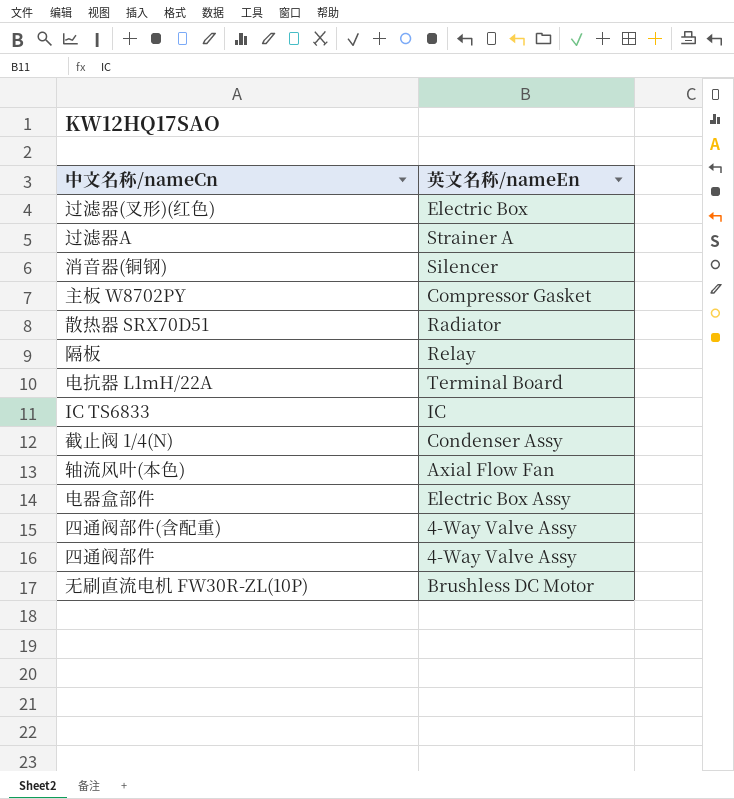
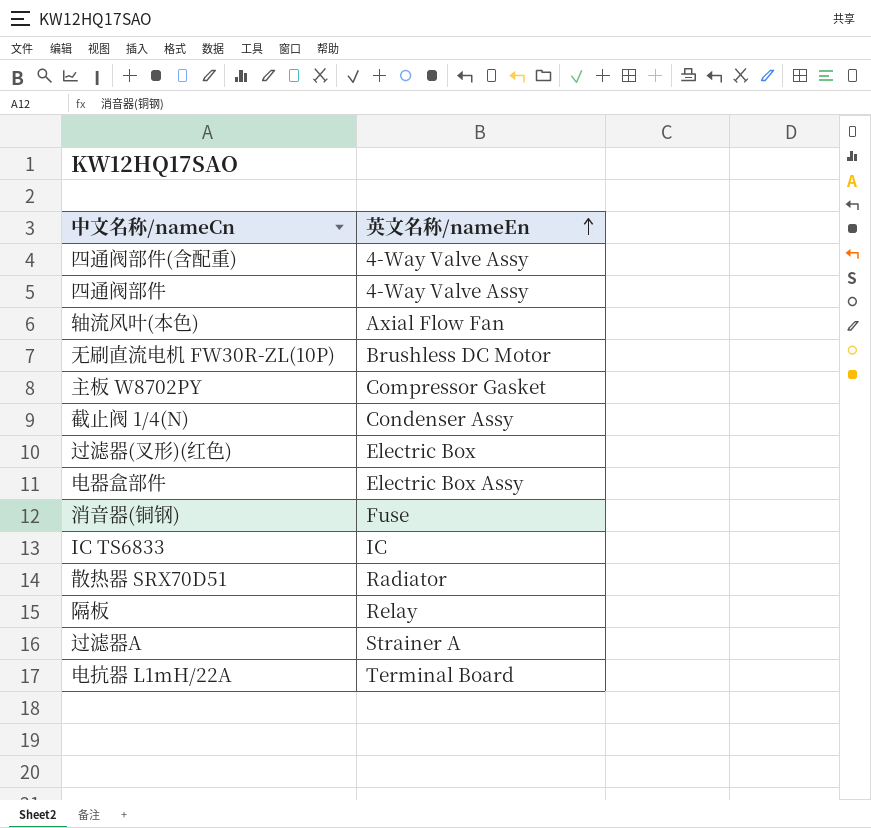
row order: none -> 英文名称/nameEn ascending
消音器(铜钢) | 英文名称/nameEn: Silencer -> Fuse

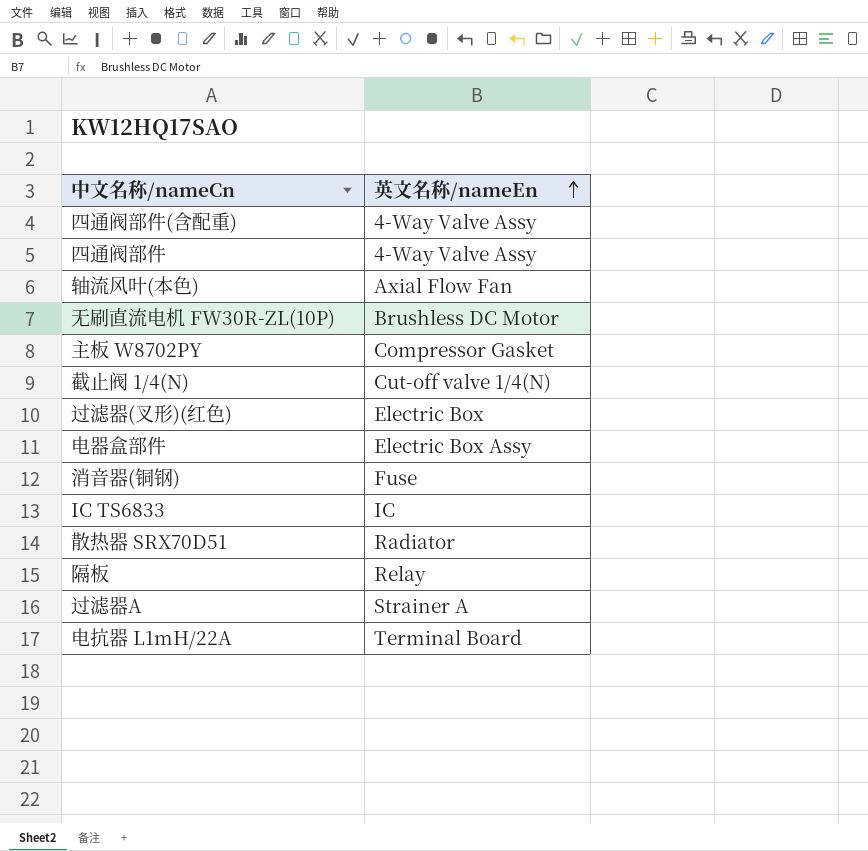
截止阀 1/4(N) | 英文名称/nameEn: Condenser Assy -> Cut-off valve 1/4(N)

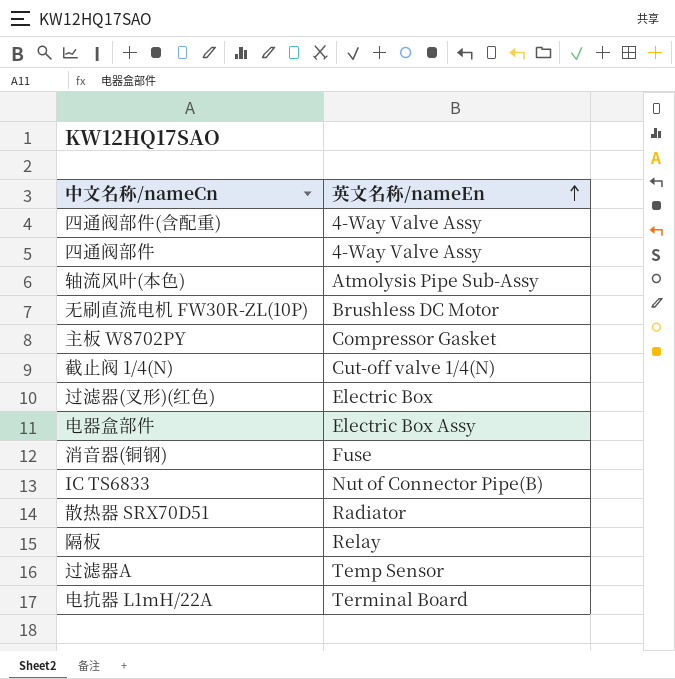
轴流风叶(本色) | 英文名称/nameEn: Axial Flow Fan -> Atmolysis Pipe Sub-Assy
IC TS6833 | 英文名称/nameEn: IC -> Nut of Connector Pipe(B)
过滤器A | 英文名称/nameEn: Strainer A -> Temp Sensor

